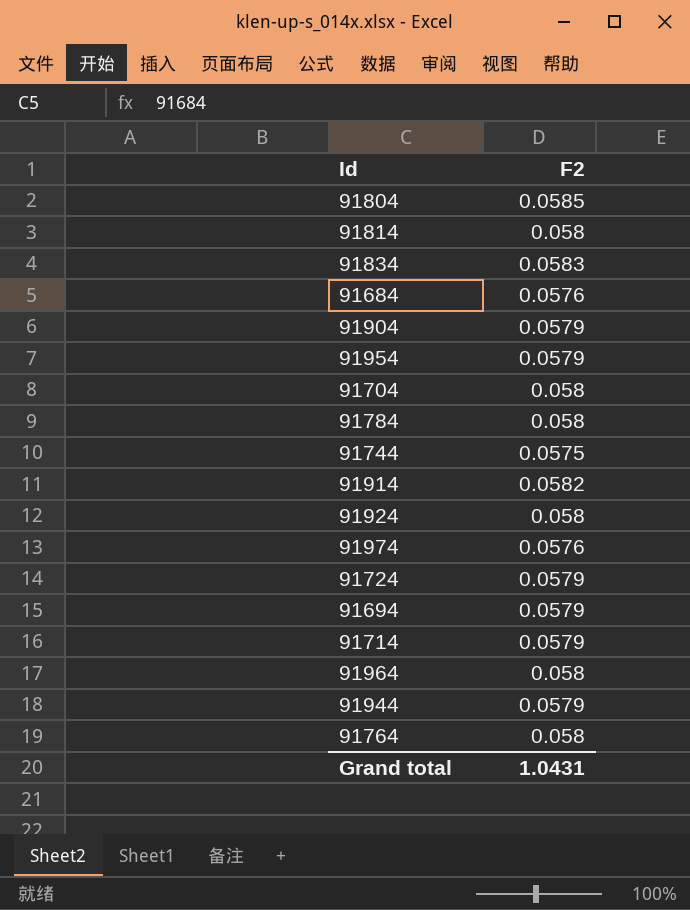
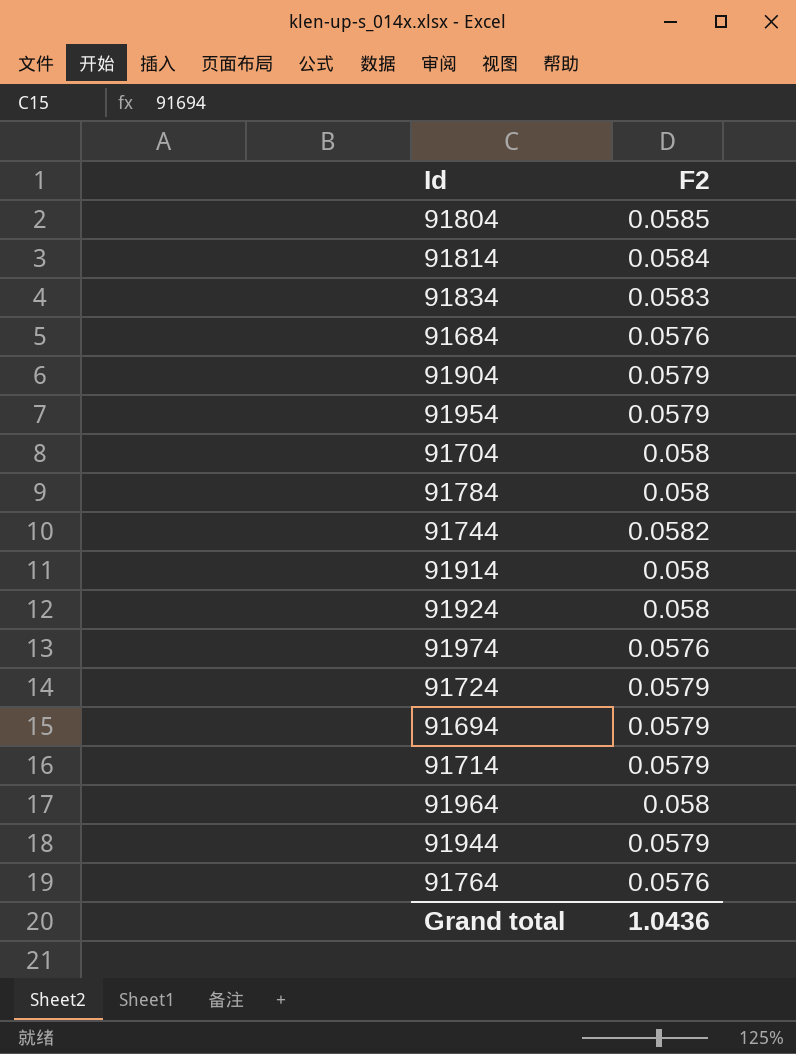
91814 | F2: 0.058 -> 0.0584
91744 | F2: 0.0575 -> 0.0582
91914 | F2: 0.0582 -> 0.058
91764 | F2: 0.058 -> 0.0576
Grand total | F2: 1.0431 -> 1.0436

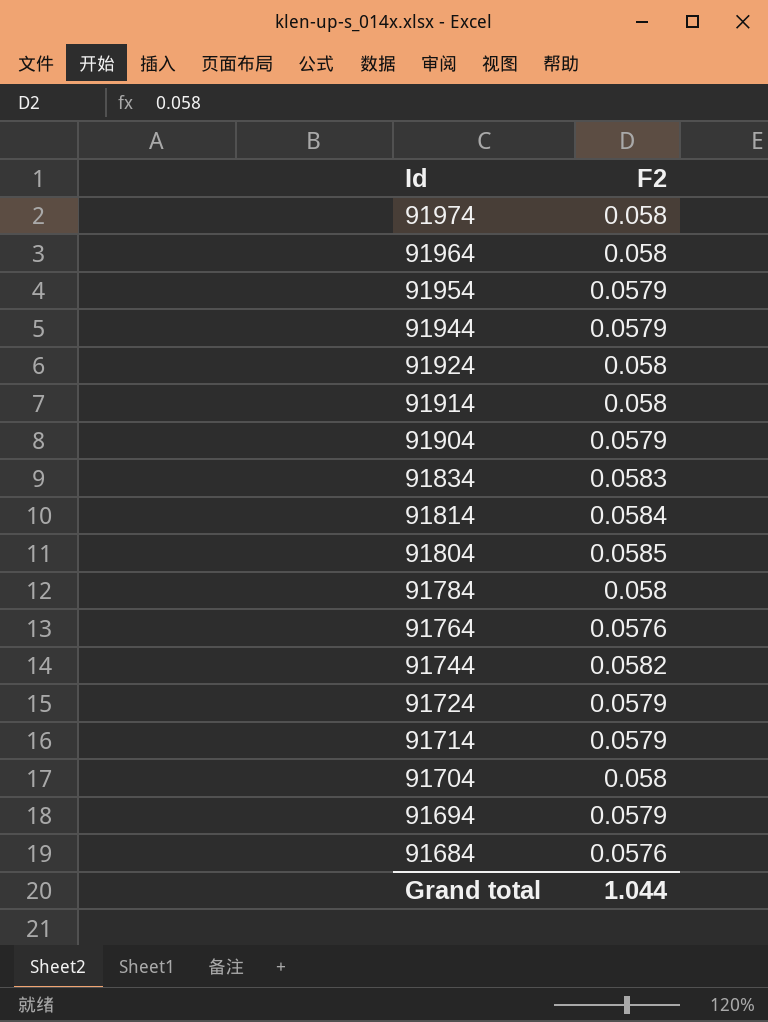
row order: none -> Id descending
91974 | F2: 0.0576 -> 0.058
Grand total | F2: 1.0436 -> 1.044

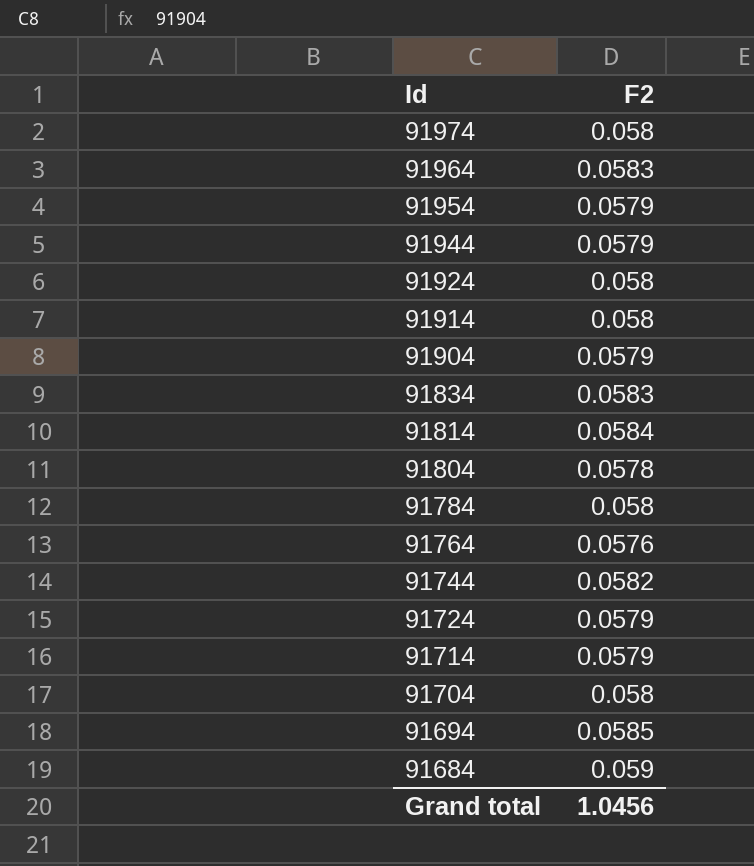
91964 | F2: 0.058 -> 0.0583
91804 | F2: 0.0585 -> 0.0578
91694 | F2: 0.0579 -> 0.0585
91684 | F2: 0.0576 -> 0.059
Grand total | F2: 1.044 -> 1.0456

